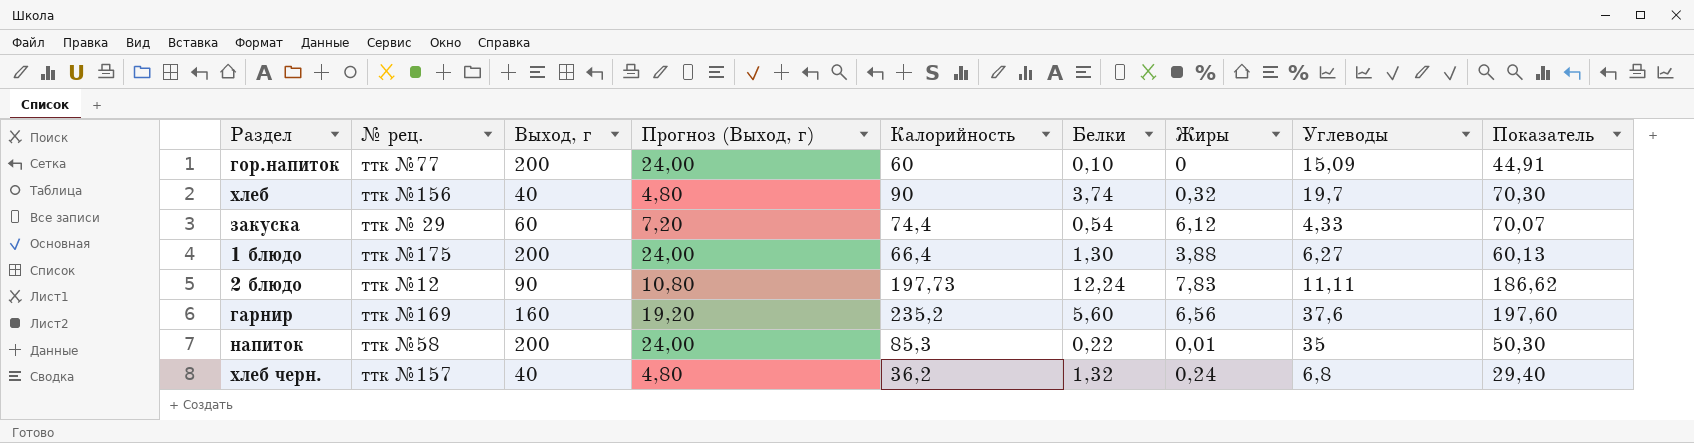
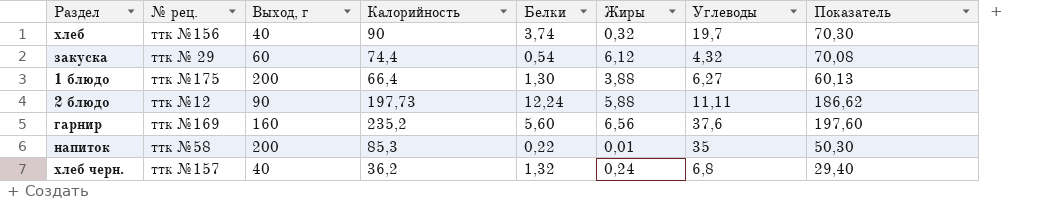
column Прогноз (Выход, г) | formula: [Выход, г] * 0,12 -> none
row гор.напиток: ттк №77 | 200 | 24,00 | 60 | 0,10 | 0 | 15,09 | 44,91 -> none
закуска | Углеводы: 4,33 -> 4,32
закуска | Показатель: 70,07 -> 70,08
2 блюдо | Жиры: 7,83 -> 5,88

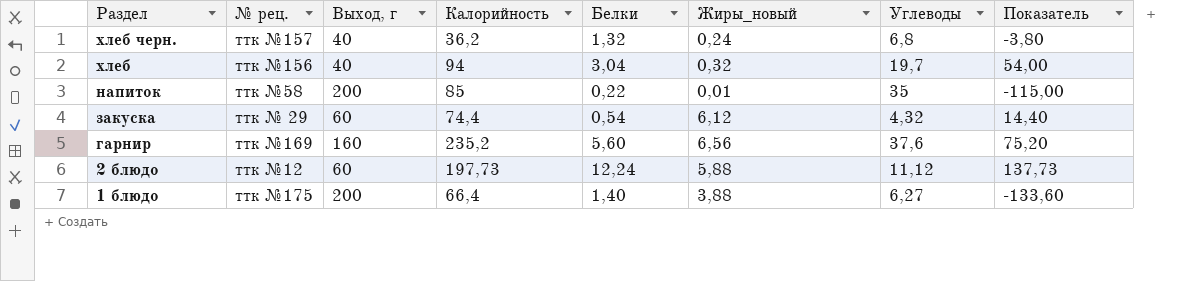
row order: none -> Раздел descending
column name: Жиры -> Жиры_новый
column Показатель | formula: [Калорийность] - [Углеводы] -> [Калорийность] - [Выход, г]
хлеб | Калорийность: 90 -> 94
хлеб | Белки: 3,74 -> 3,04
напиток | Калорийность: 85,3 -> 85
2 блюдо | Выход, г: 90 -> 60
2 блюдо | Углеводы: 11,11 -> 11,12
1 блюдо | Белки: 1,30 -> 1,40

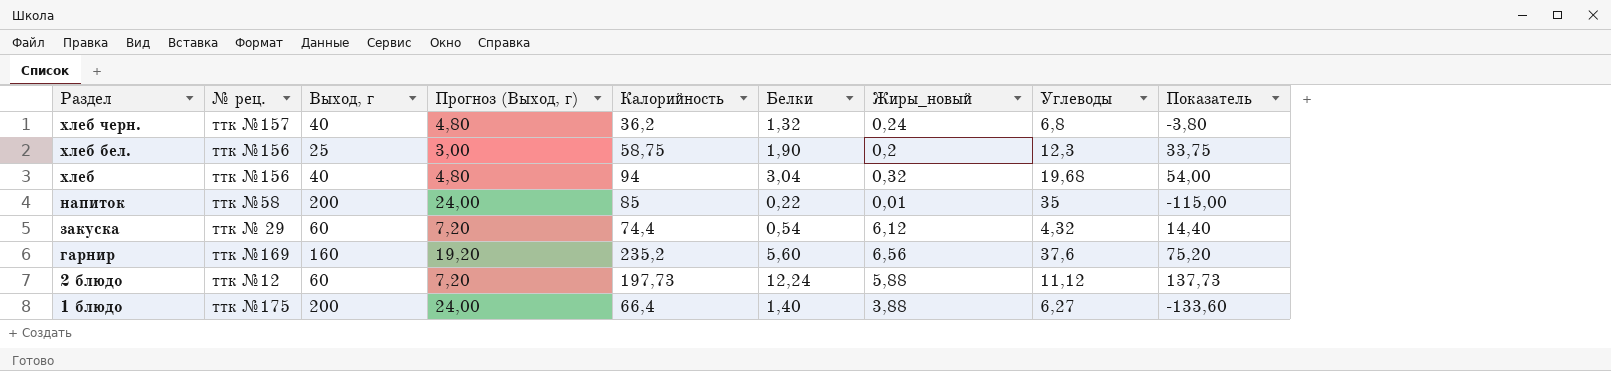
column Прогноз (Выход, г) | formula: none -> [Выход, г] * 0,12
row хлеб бел.: none -> ттк №156 | 25 | 3,00 | 58,75 | 1,90 | 0,2 | 12,3 | 33,75
хлеб | Углеводы: 19,7 -> 19,68

